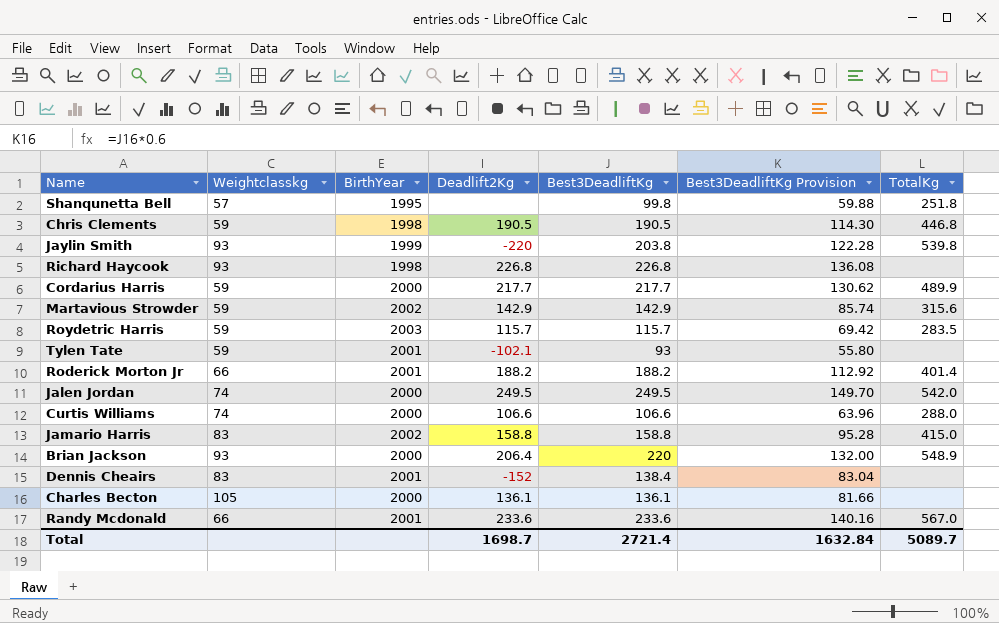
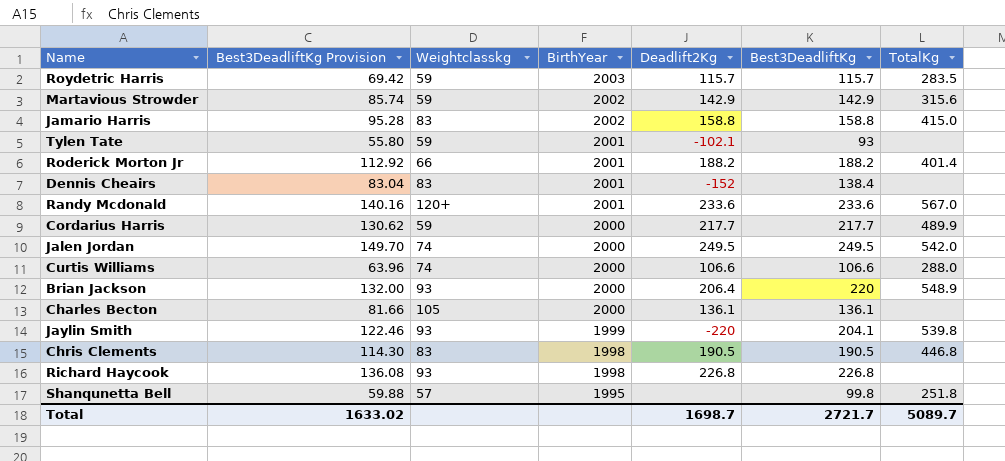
row order: none -> BirthYear descending
column Best3DeadliftKg Provision | position: 6 -> 2
Randy Mcdonald | Weightclasskg: 66 -> 120+
Jaylin Smith | Best3DeadliftKg Provision: 122.28 -> 122.46
Jaylin Smith | Best3DeadliftKg: 203.8 -> 204.1
Chris Clements | Weightclasskg: 59 -> 83
Total | Best3DeadliftKg Provision: 1632.84 -> 1633.02
Total | Best3DeadliftKg: 2721.4 -> 2721.7

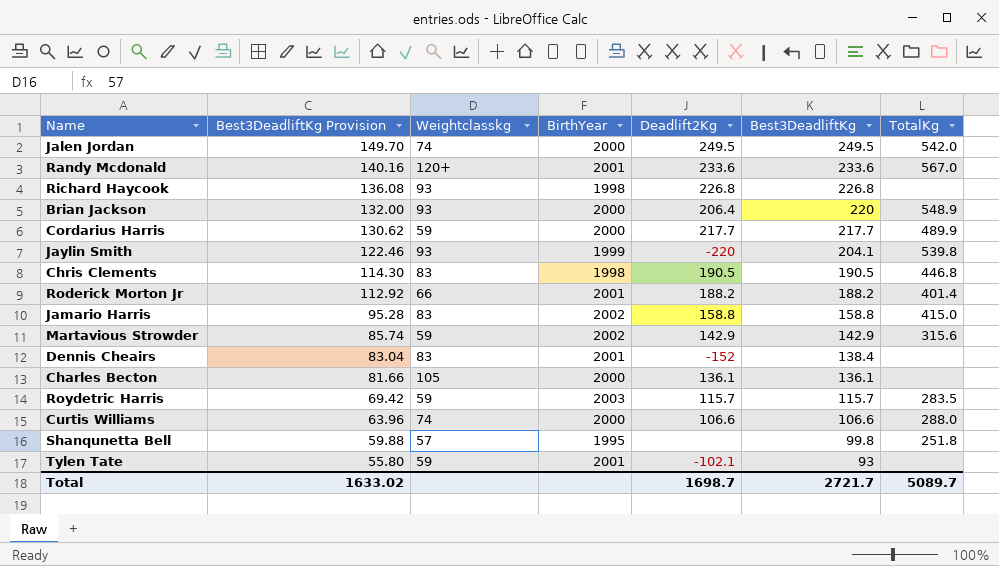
row order: BirthYear descending -> Best3DeadliftKg Provision descending

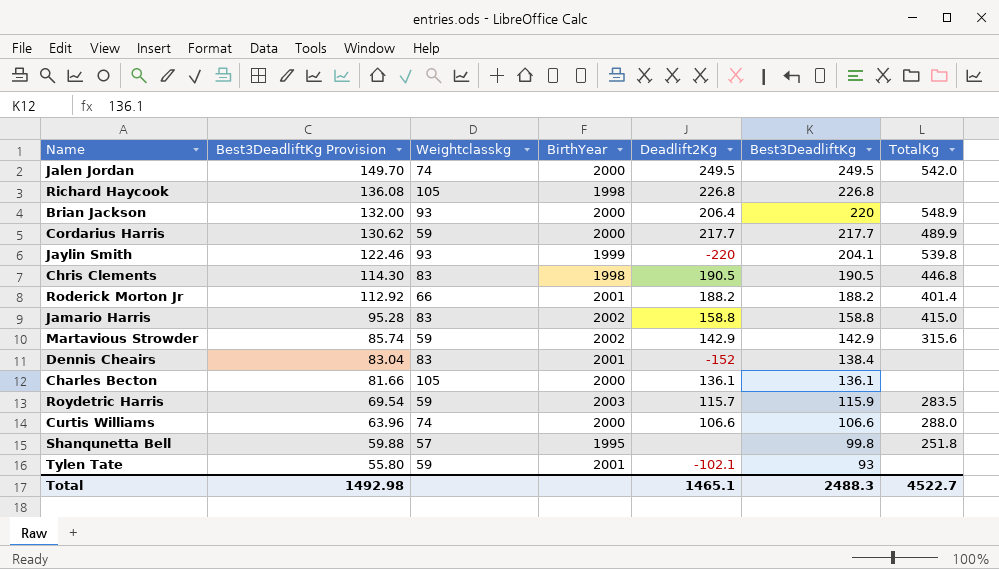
row Randy Mcdonald: 140.16 | 120+ | 2001 | 233.6 | 233.6 | 567.0 -> none
Richard Haycook | Weightclasskg: 93 -> 105
Roydetric Harris | Best3DeadliftKg Provision: 69.42 -> 69.54
Roydetric Harris | Best3DeadliftKg: 115.7 -> 115.9
Total | Best3DeadliftKg Provision: 1633.02 -> 1492.98
Total | Deadlift2Kg: 1698.7 -> 1465.1
Total | Best3DeadliftKg: 2721.7 -> 2488.3
Total | TotalKg: 5089.7 -> 4522.7

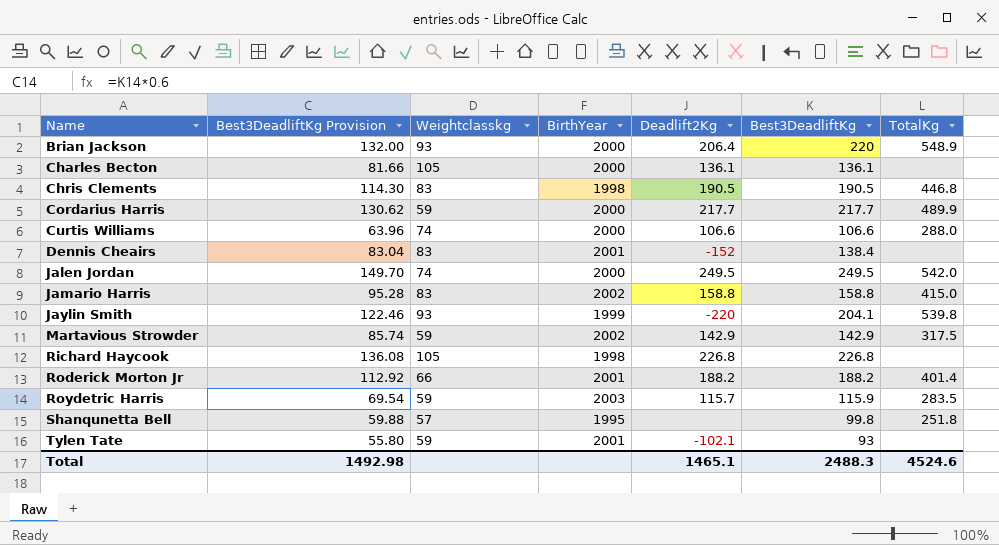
row order: Best3DeadliftKg Provision descending -> Name ascending
Martavious Strowder | TotalKg: 315.6 -> 317.5
Total | TotalKg: 4522.7 -> 4524.6

